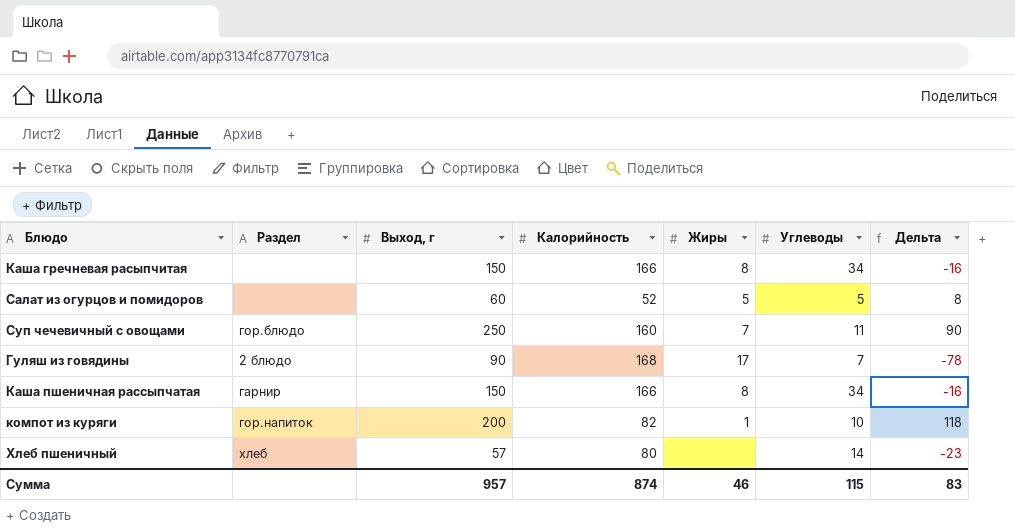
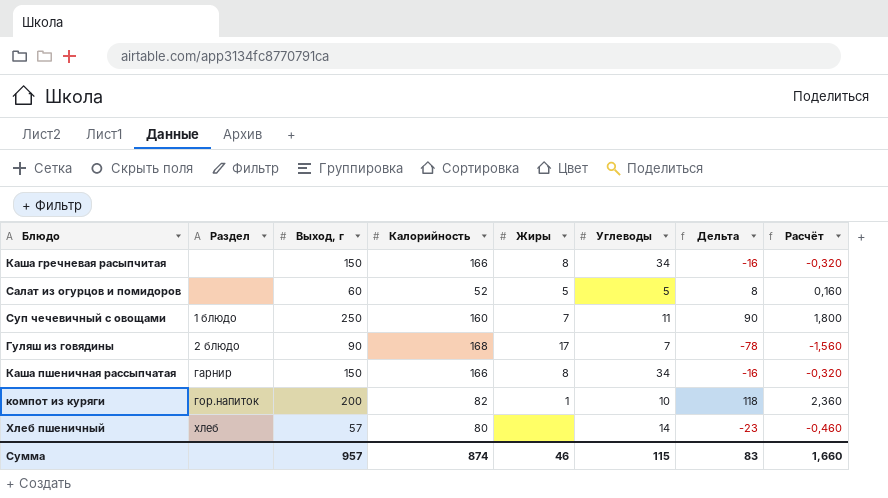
column Расчёт | formula: none -> [Дельта] * 0,02
Суп чечевичный с овощами | Раздел: гор.блюдо -> 1 блюдо

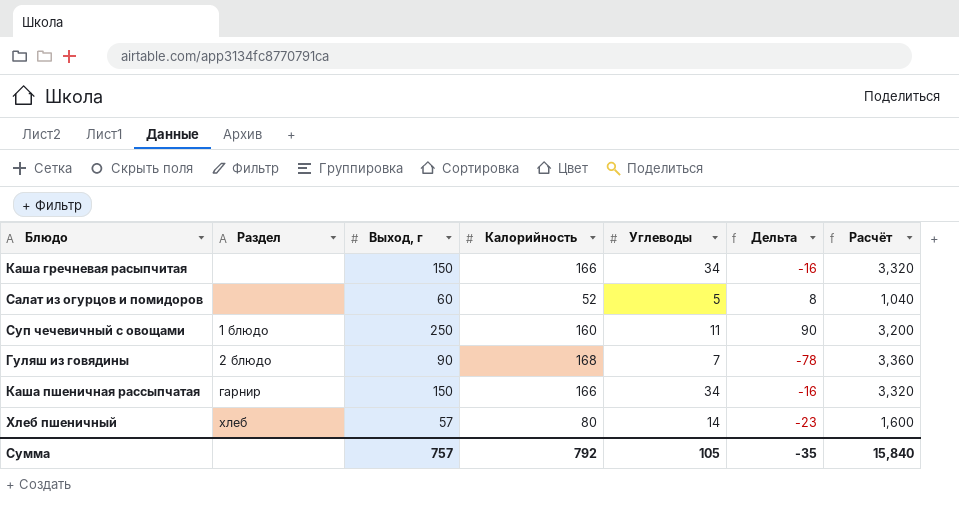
column Жиры | position: 5 -> none
column Расчёт | formula: [Дельта] * 0,02 -> [Калорийность] * 0,02
row компот из куряги: гор.напиток | 200 | 82 | 1 | 10 | 118 | 2,360 -> none
Сумма | Выход, г: 957 -> 757
Сумма | Калорийность: 874 -> 792
Сумма | Углеводы: 115 -> 105
Сумма | Дельта: 83 -> -35
Сумма | Расчёт: 1,660 -> 15,840

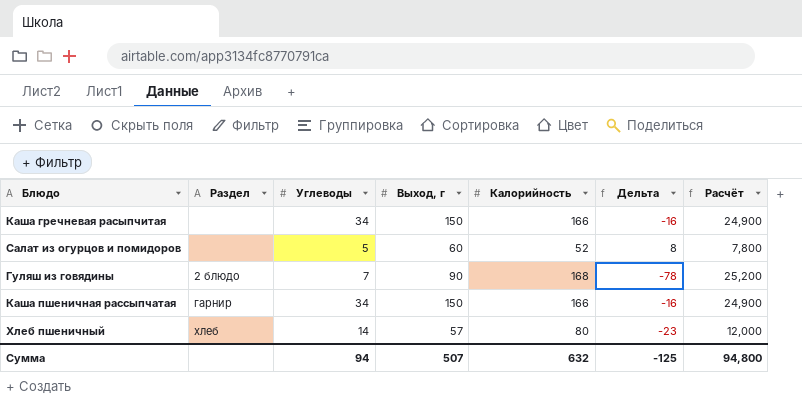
column Углеводы | position: 5 -> 3
column Расчёт | formula: [Калорийность] * 0,02 -> [Калорийность] * 0,15
row Суп чечевичный с овощами: 1 блюдо | 250 | 160 | 11 | 90 | 3,200 -> none
Сумма | Углеводы: 105 -> 94
Сумма | Выход, г: 757 -> 507
Сумма | Калорийность: 792 -> 632
Сумма | Дельта: -35 -> -125
Сумма | Расчёт: 15,840 -> 94,800

